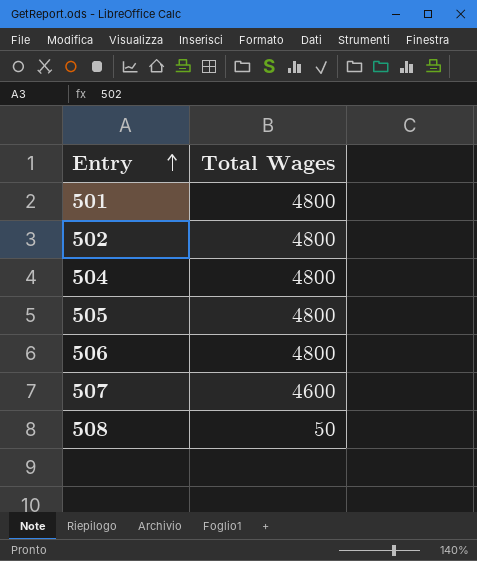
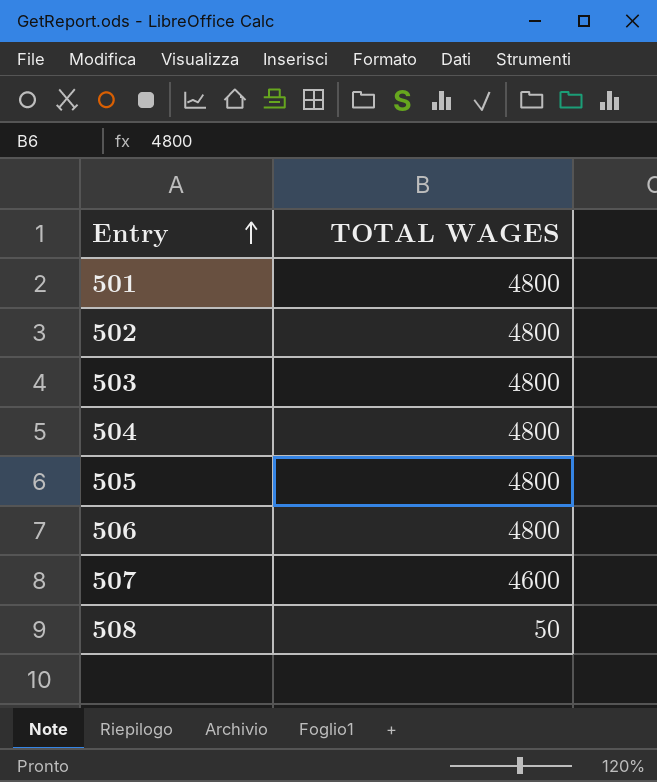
column name: Total Wages -> TOTAL WAGES
row 503: none -> 4800

